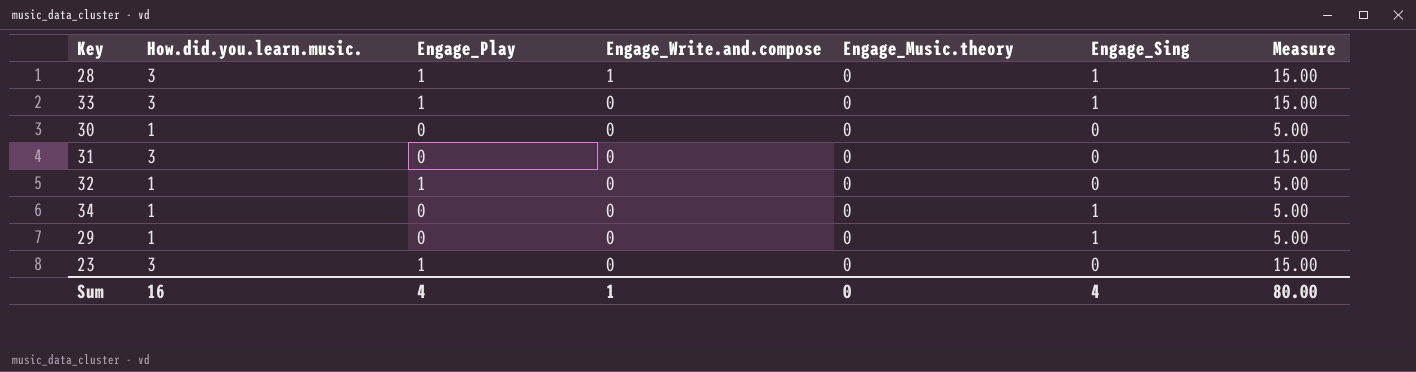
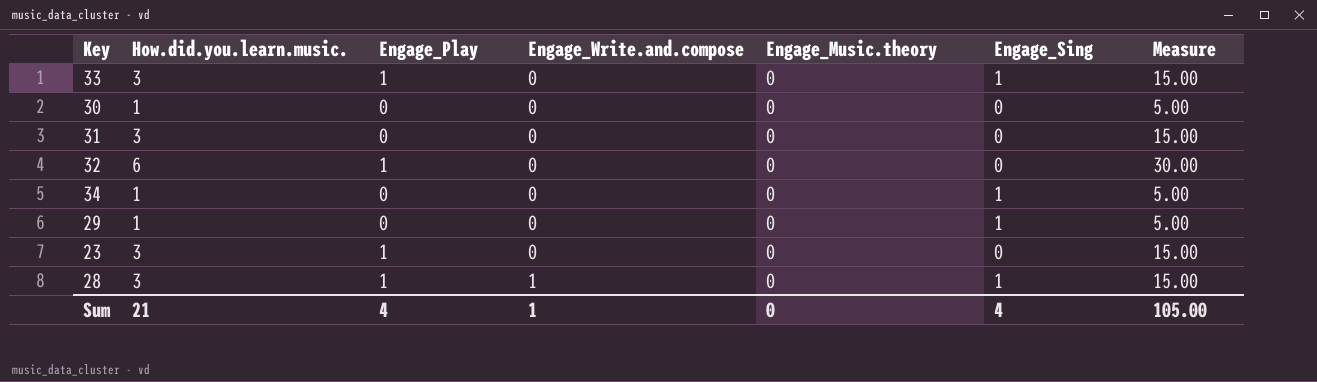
row order: Engage_Write.and.compose descending -> Engage_Write.and.compose ascending
32 | How.did.you.learn.music.: 1 -> 6
32 | Measure: 5.00 -> 30.00
Sum | How.did.you.learn.music.: 16 -> 21
Sum | Measure: 80.00 -> 105.00

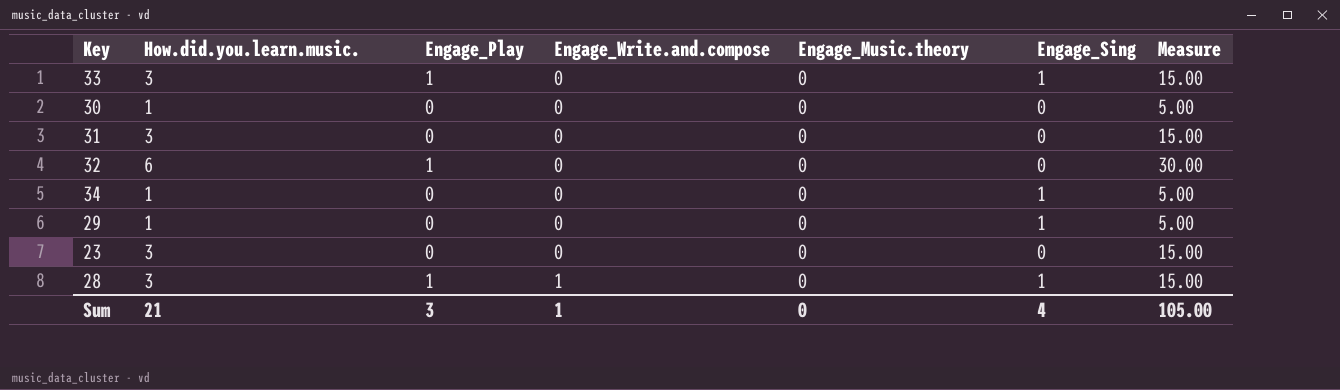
23 | Engage_Play: 1 -> 0
Sum | Engage_Play: 4 -> 3

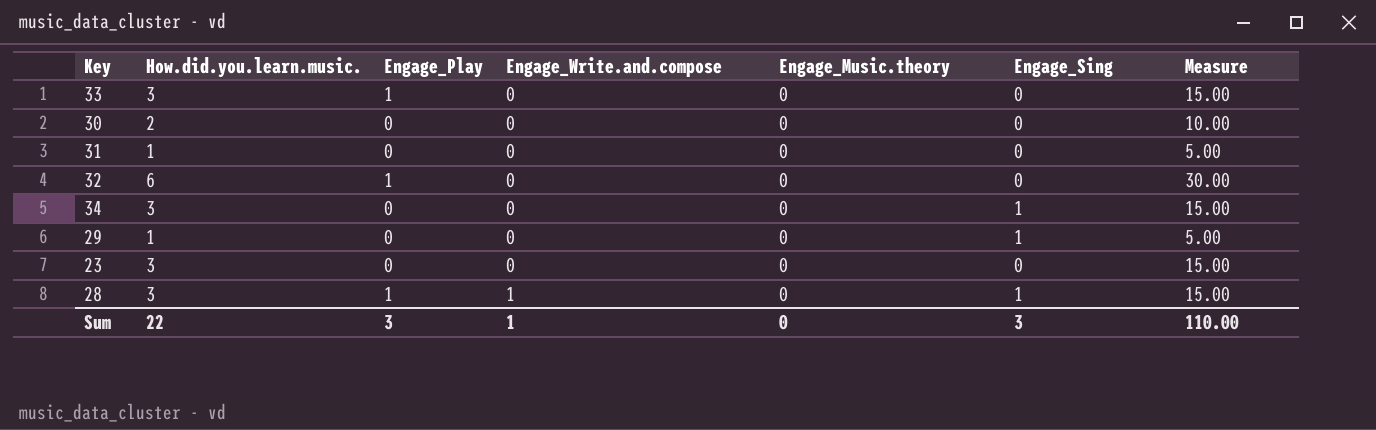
33 | Engage_Sing: 1 -> 0
30 | How.did.you.learn.music.: 1 -> 2
30 | Measure: 5.00 -> 10.00
31 | How.did.you.learn.music.: 3 -> 1
31 | Measure: 15.00 -> 5.00
34 | How.did.you.learn.music.: 1 -> 3
34 | Measure: 5.00 -> 15.00
Sum | How.did.you.learn.music.: 21 -> 22
Sum | Engage_Sing: 4 -> 3
Sum | Measure: 105.00 -> 110.00

